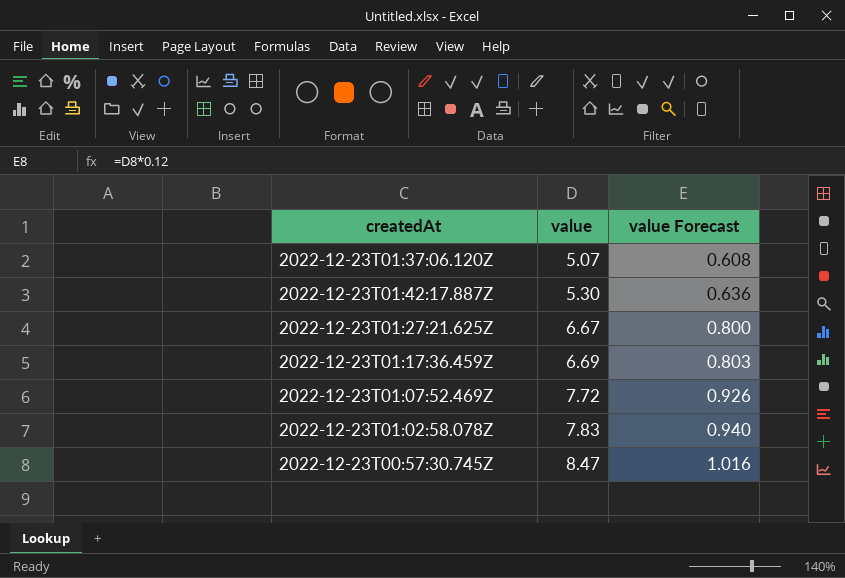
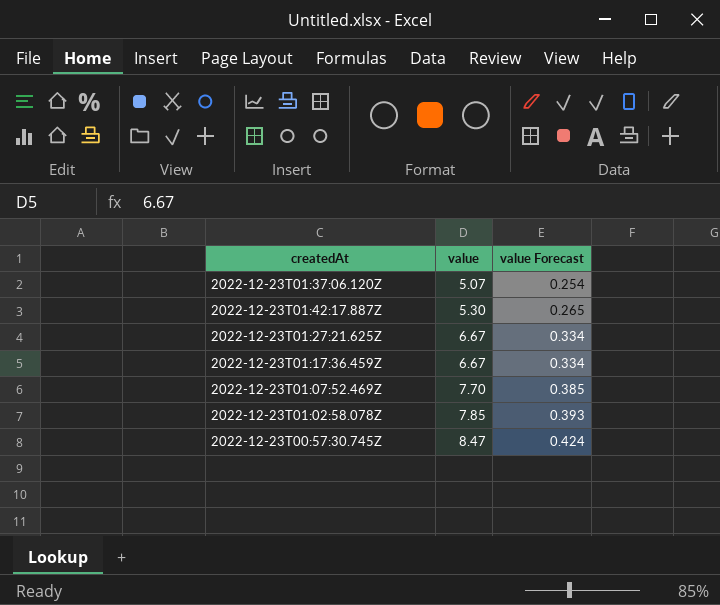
column value Forecast | formula: [value] * 0.12 -> [value] * 0.05
2022-12-23T01:17:36.459Z | value: 6.69 -> 6.67
2022-12-23T01:07:52.469Z | value: 7.72 -> 7.70
2022-12-23T01:02:58.078Z | value: 7.83 -> 7.85

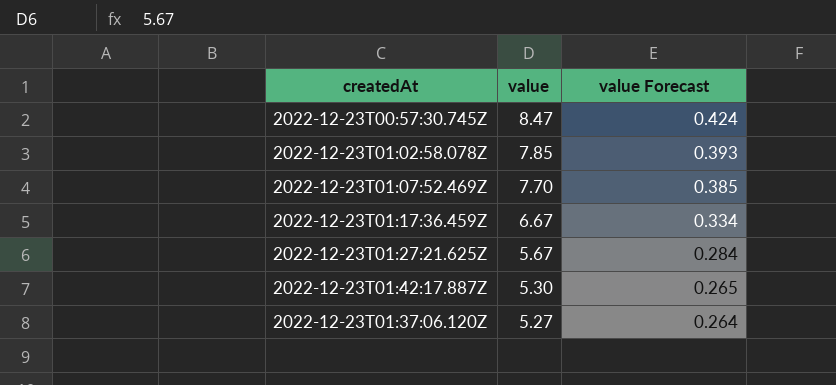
row order: value ascending -> value descending
2022-12-23T01:27:21.625Z | value: 6.67 -> 5.67
2022-12-23T01:27:21.625Z | value Forecast: 0.334 -> 0.284
2022-12-23T01:37:06.120Z | value: 5.07 -> 5.27
2022-12-23T01:37:06.120Z | value Forecast: 0.254 -> 0.264

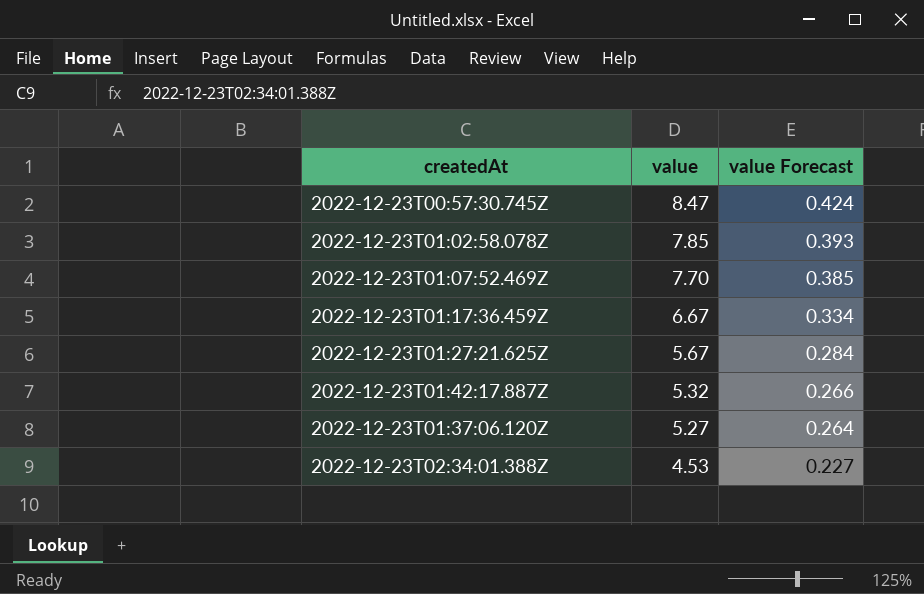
2022-12-23T01:42:17.887Z | value: 5.30 -> 5.32
2022-12-23T01:42:17.887Z | value Forecast: 0.265 -> 0.266
row 2022-12-23T02:34:01.388Z: none -> 4.53 | 0.227

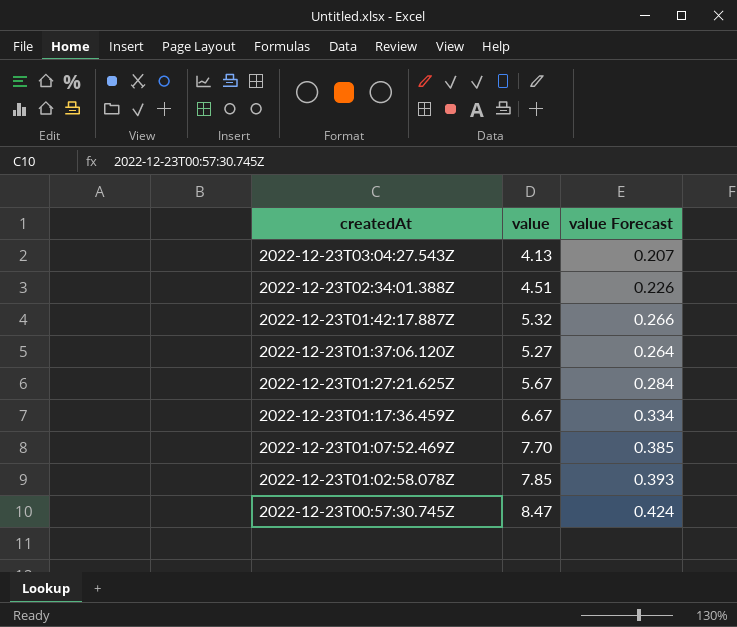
row order: value descending -> createdAt descending
row 2022-12-23T03:04:27.543Z: none -> 4.13 | 0.207
2022-12-23T02:34:01.388Z | value: 4.53 -> 4.51
2022-12-23T02:34:01.388Z | value Forecast: 0.227 -> 0.226

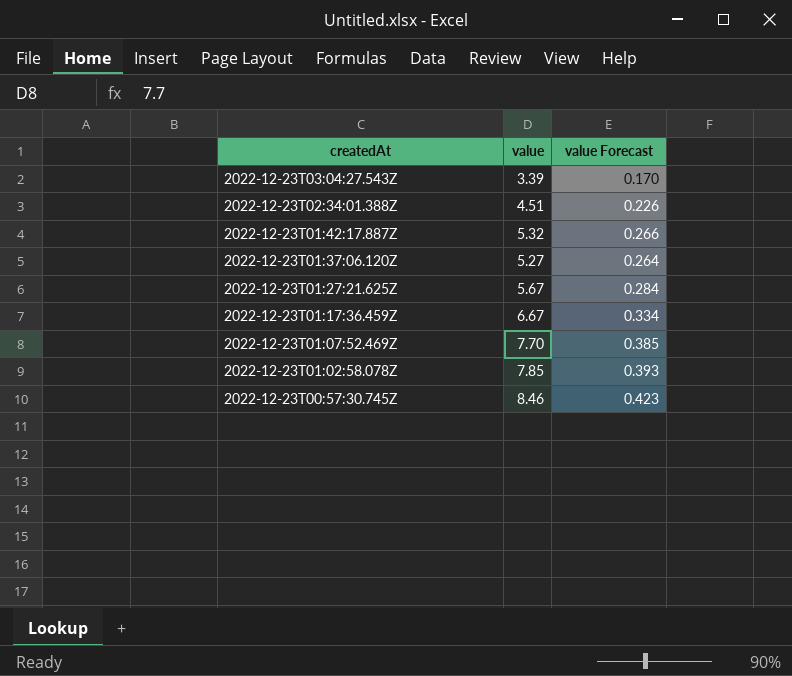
2022-12-23T03:04:27.543Z | value: 4.13 -> 3.39
2022-12-23T03:04:27.543Z | value Forecast: 0.207 -> 0.170
2022-12-23T00:57:30.745Z | value: 8.47 -> 8.46
2022-12-23T00:57:30.745Z | value Forecast: 0.424 -> 0.423

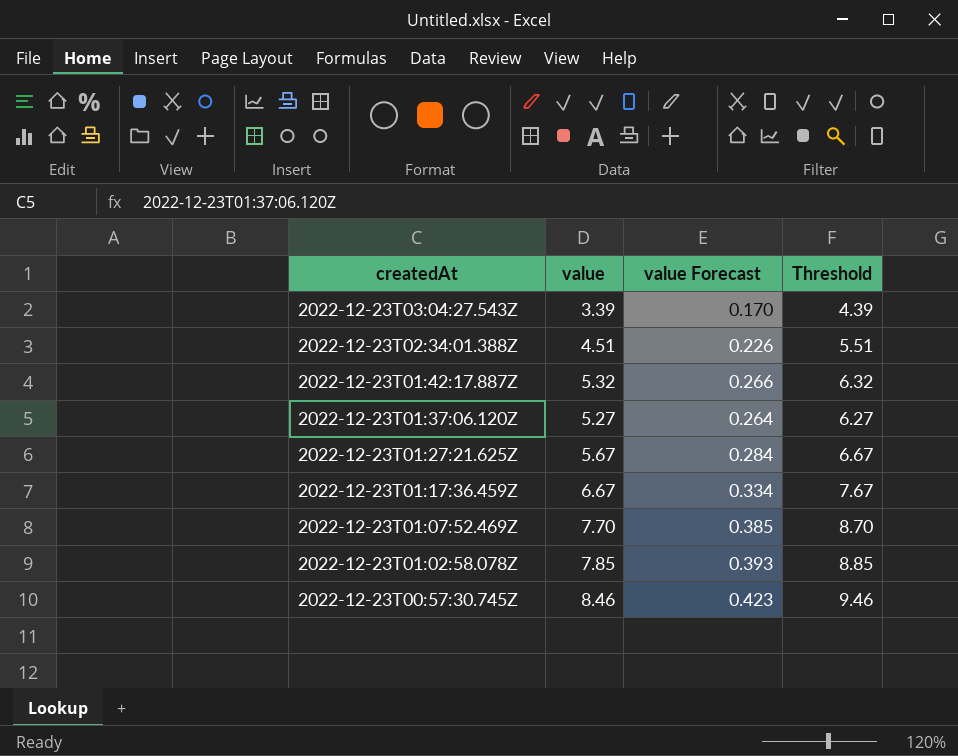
column Threshold | formula: none -> [value] + 1

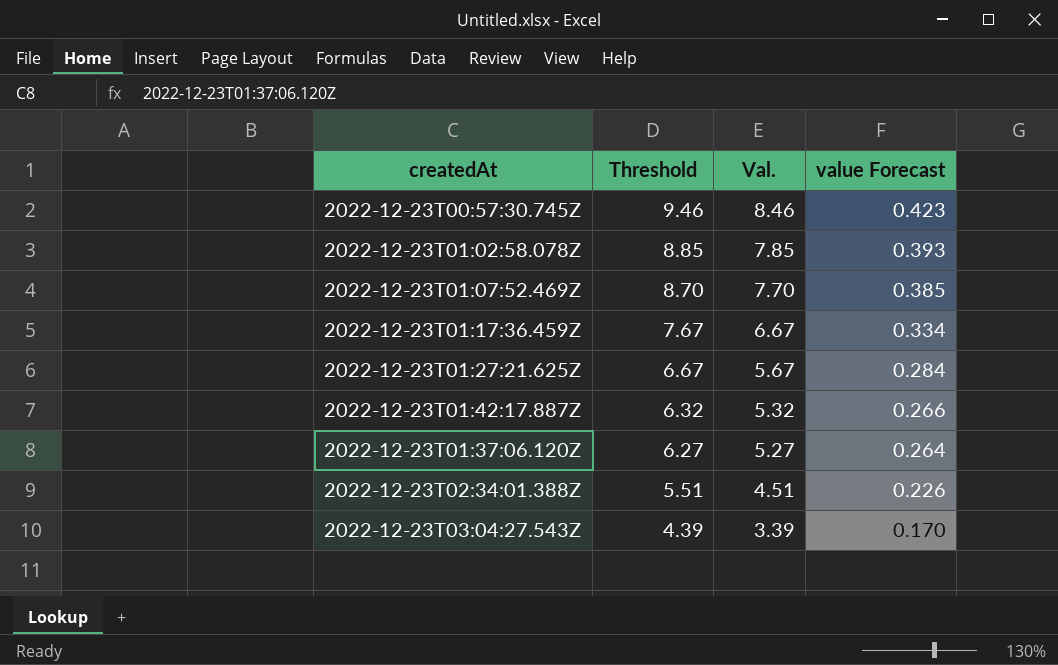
row order: createdAt descending -> Threshold descending
column Threshold | position: 4 -> 2
column name: value -> Val.

